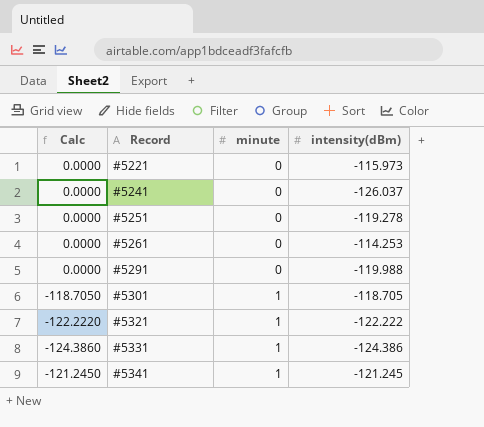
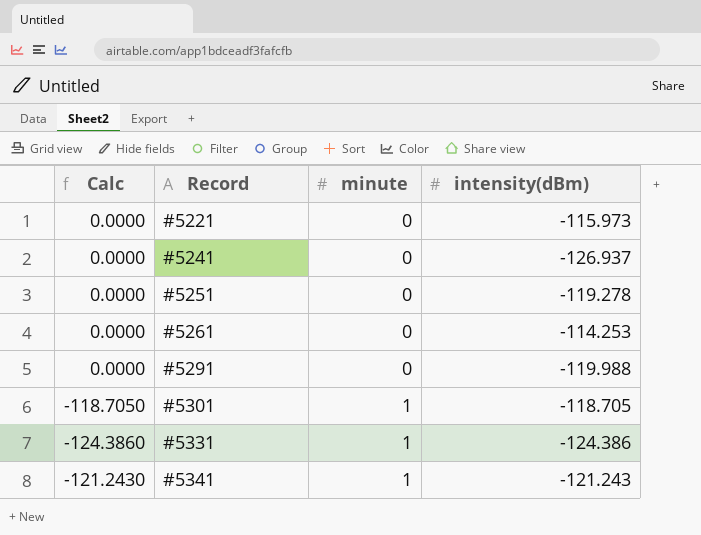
row #5321: -122.2220 | 1 | -122.222 -> none
#5241 | intensity(dBm): -126.037 -> -126.937
#5341 | Calc: -121.2450 -> -121.2430
#5341 | intensity(dBm): -121.245 -> -121.243

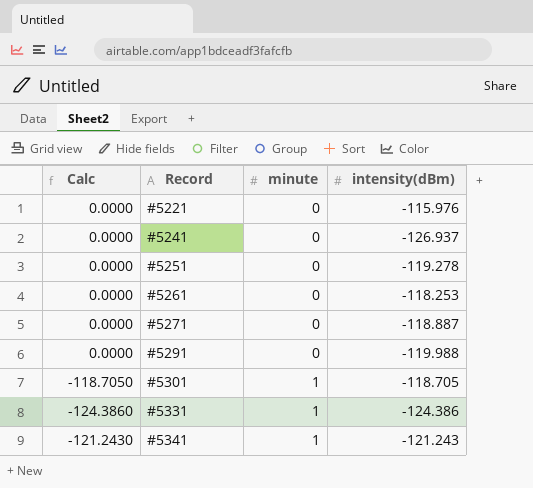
#5221 | intensity(dBm): -115.973 -> -115.976
#5261 | intensity(dBm): -114.253 -> -118.253
row #5271: none -> 0.0000 | 0 | -118.887

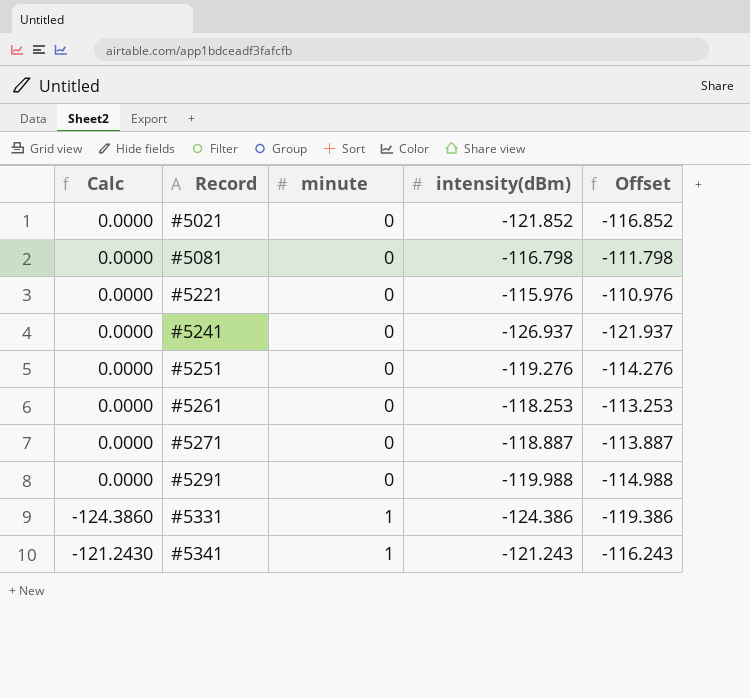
column Offset | formula: none -> [intensity(dBm)] + 5
row #5301: -118.7050 | 1 | -118.705 -> none
row #5021: none -> 0.0000 | 0 | -121.852 | -116.852
row #5081: none -> 0.0000 | 0 | -116.798 | -111.798
#5251 | intensity(dBm): -119.278 -> -119.276

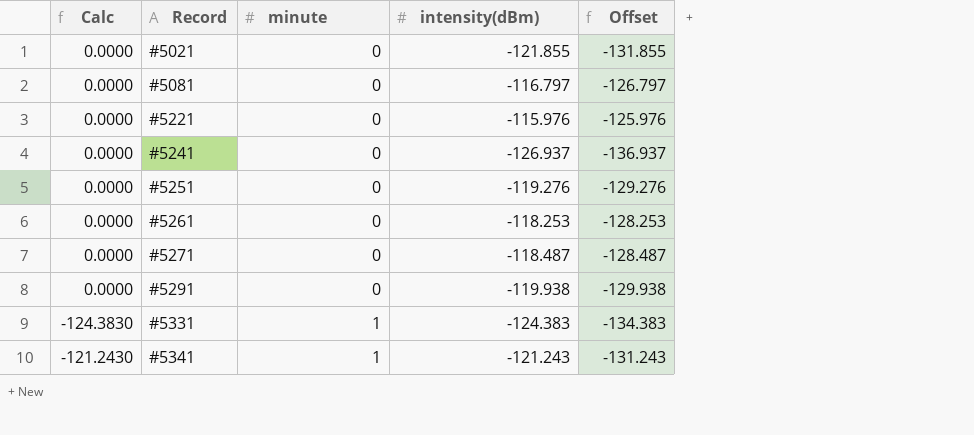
column Offset | formula: [intensity(dBm)] + 5 -> [intensity(dBm)] - 10
#5021 | intensity(dBm): -121.852 -> -121.855
#5081 | intensity(dBm): -116.798 -> -116.797
#5271 | intensity(dBm): -118.887 -> -118.487
#5291 | intensity(dBm): -119.988 -> -119.938
#5331 | Calc: -124.3860 -> -124.3830
#5331 | intensity(dBm): -124.386 -> -124.383

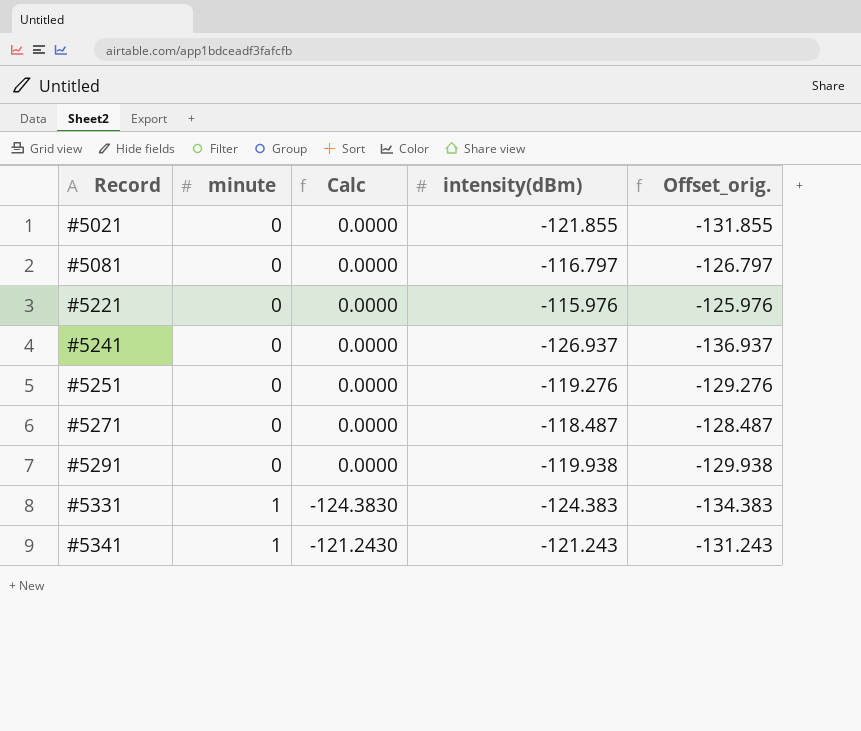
column Calc | position: 1 -> 3
column name: Offset -> Offset_orig.
row #5261: 0.0000 | 0 | -118.253 | -128.253 -> none

